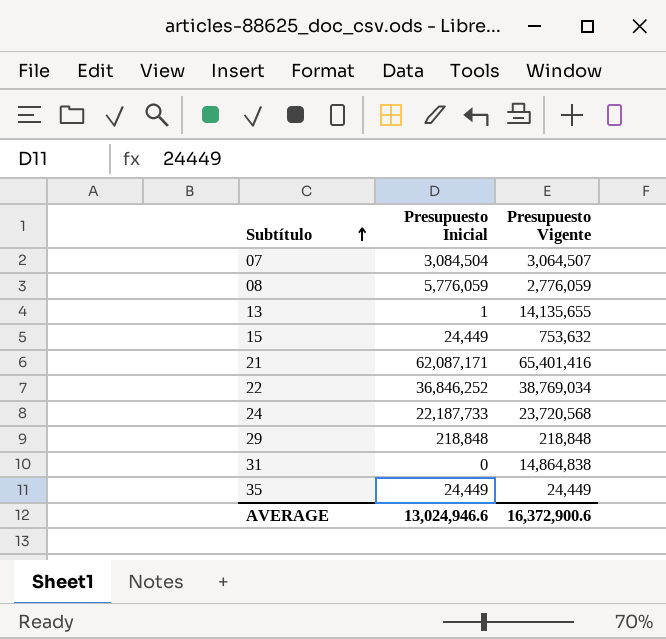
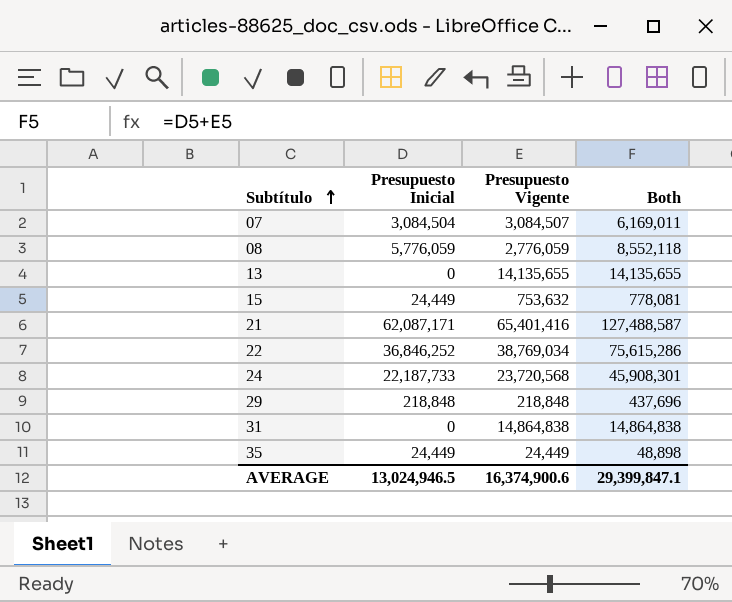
column Both | formula: none -> [Presupuesto Inicial] + [Presupuesto Vigente]
07 | Presupuesto Vigente: 3,064,507 -> 3,084,507
13 | Presupuesto Inicial: 1 -> 0
AVERAGE | Presupuesto Inicial: 13,024,946.6 -> 13,024,946.5
AVERAGE | Presupuesto Vigente: 16,372,900.6 -> 16,374,900.6

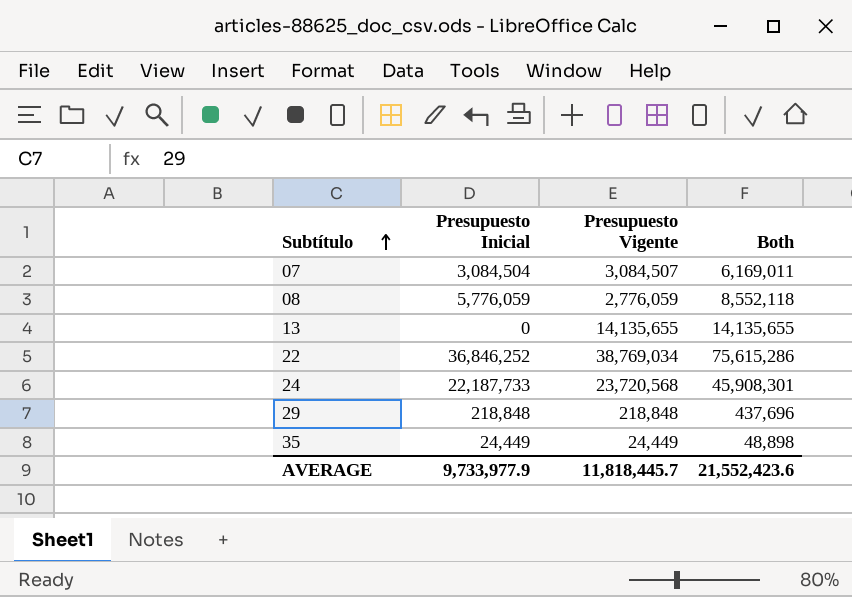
row 15: 24,449 | 753,632 | 778,081 -> none
row 21: 62,087,171 | 65,401,416 | 127,488,587 -> none
row 31: 0 | 14,864,838 | 14,864,838 -> none
AVERAGE | Presupuesto Inicial: 13,024,946.5 -> 9,733,977.9
AVERAGE | Presupuesto Vigente: 16,374,900.6 -> 11,818,445.7
AVERAGE | Both: 29,399,847.1 -> 21,552,423.6

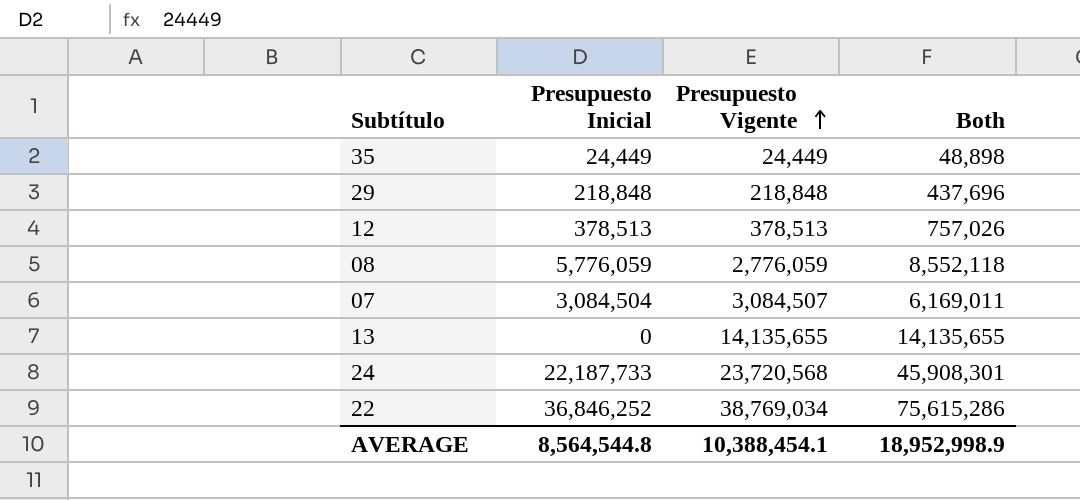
row order: Subtítulo ascending -> Presupuesto Vigente ascending
row 12: none -> 378,513 | 378,513 | 757,026
AVERAGE | Presupuesto Inicial: 9,733,977.9 -> 8,564,544.8
AVERAGE | Presupuesto Vigente: 11,818,445.7 -> 10,388,454.1
AVERAGE | Both: 21,552,423.6 -> 18,952,998.9

